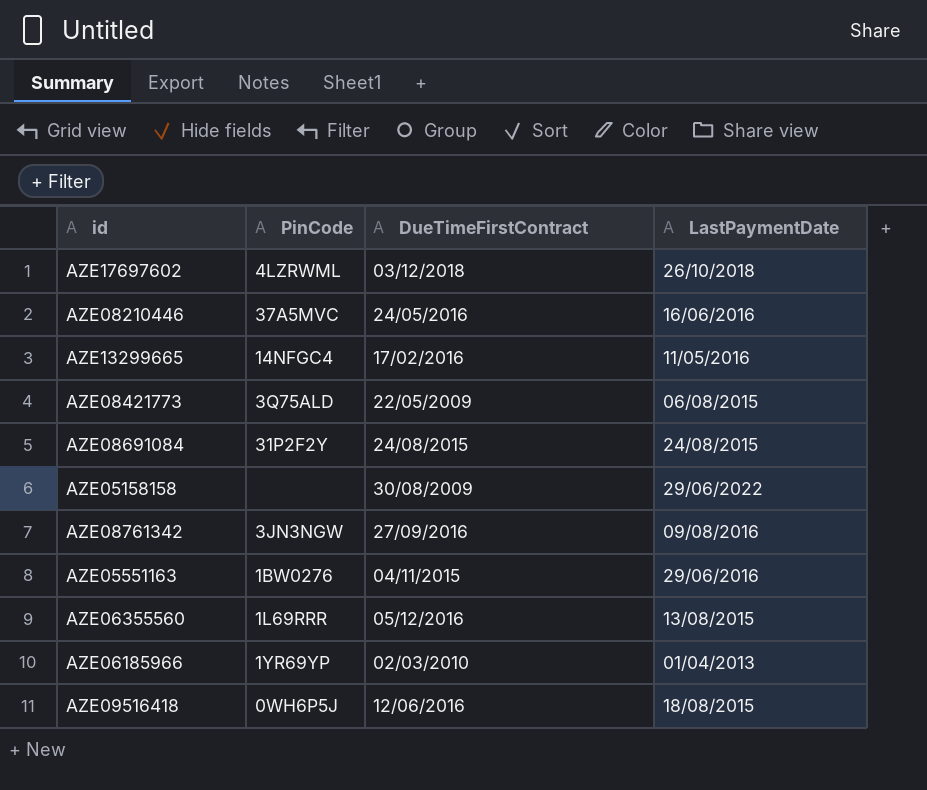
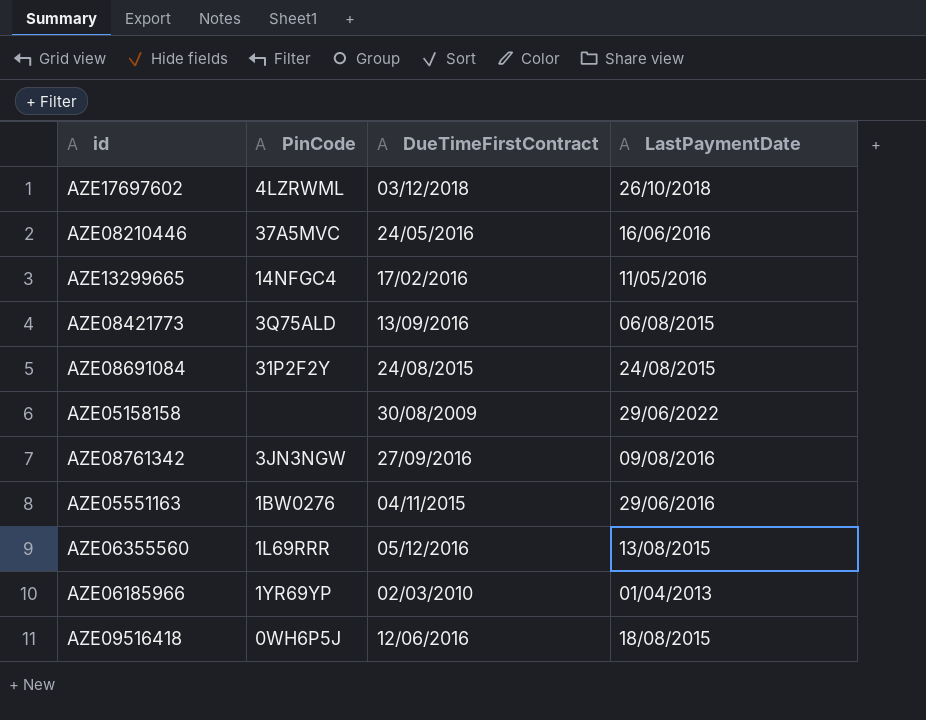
AZE08421773 | DueTimeFirstContract: 22/05/2009 -> 13/09/2016

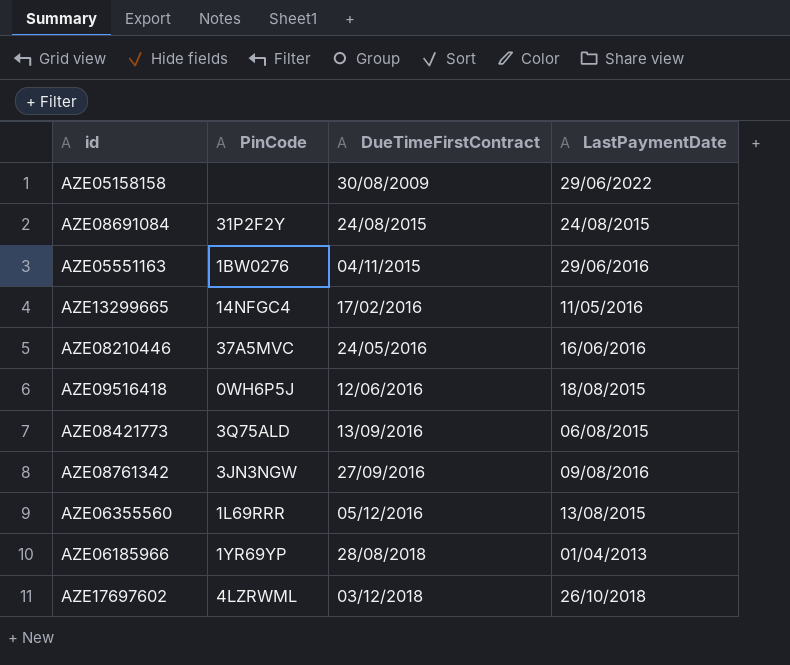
row order: none -> DueTimeFirstContract ascending
AZE06185966 | DueTimeFirstContract: 02/03/2010 -> 28/08/2018

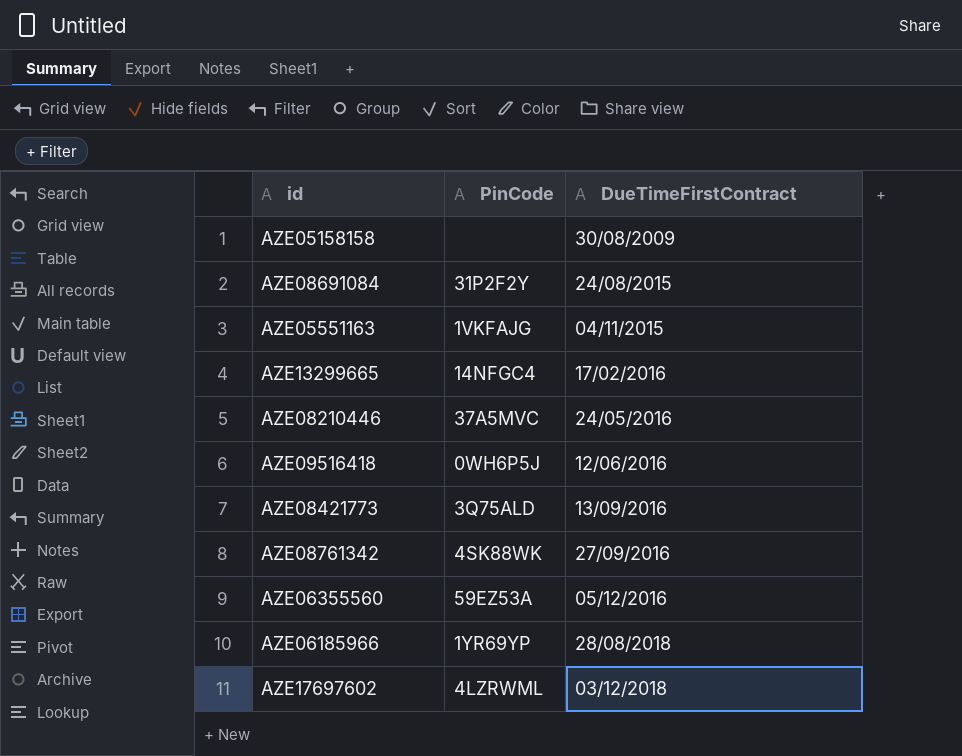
column LastPaymentDate | position: 4 -> none
AZE05551163 | PinCode: 1BW0276 -> 1VKFAJG
AZE08761342 | PinCode: 3JN3NGW -> 4SK88WK
AZE06355560 | PinCode: 1L69RRR -> 59EZ53A

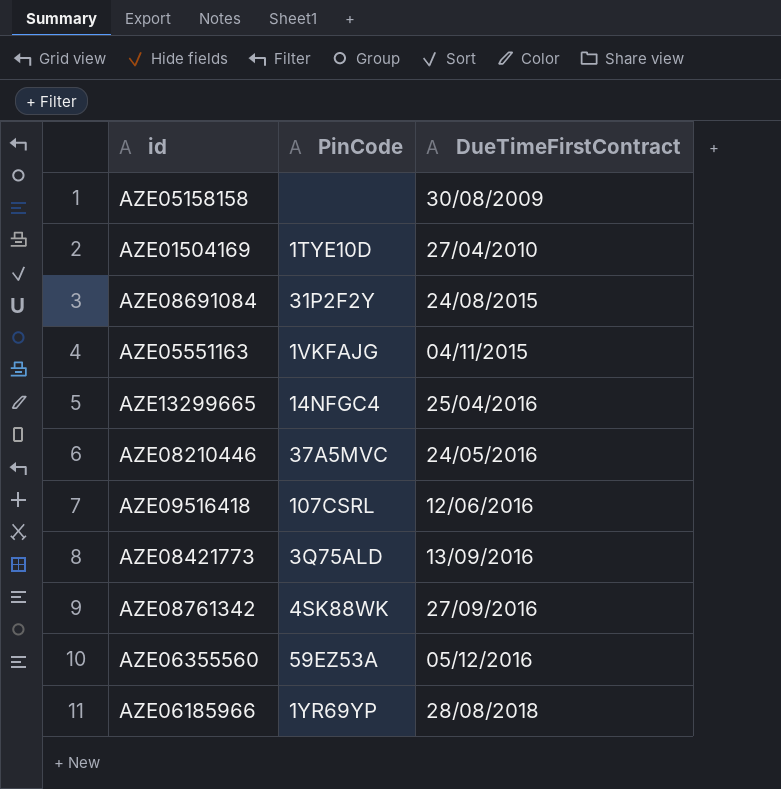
row AZE17697602: 4LZRWML | 03/12/2018 -> none
row AZE01504169: none -> 1TYE10D | 27/04/2010
AZE13299665 | DueTimeFirstContract: 17/02/2016 -> 25/04/2016
AZE09516418 | PinCode: 0WH6P5J -> 107CSRL

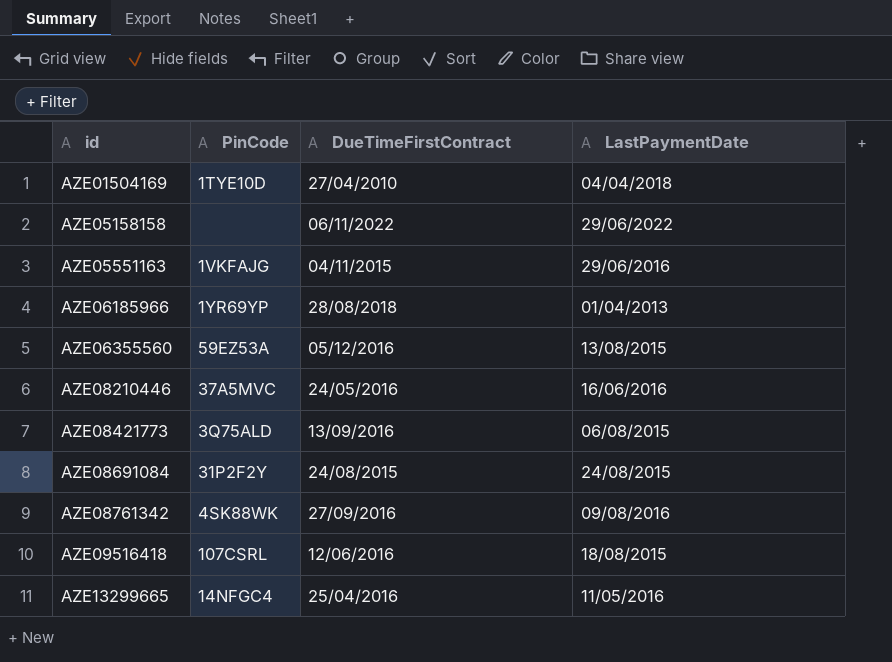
row order: DueTimeFirstContract ascending -> id ascending
column LastPaymentDate | position: none -> 4
AZE05158158 | DueTimeFirstContract: 30/08/2009 -> 06/11/2022

